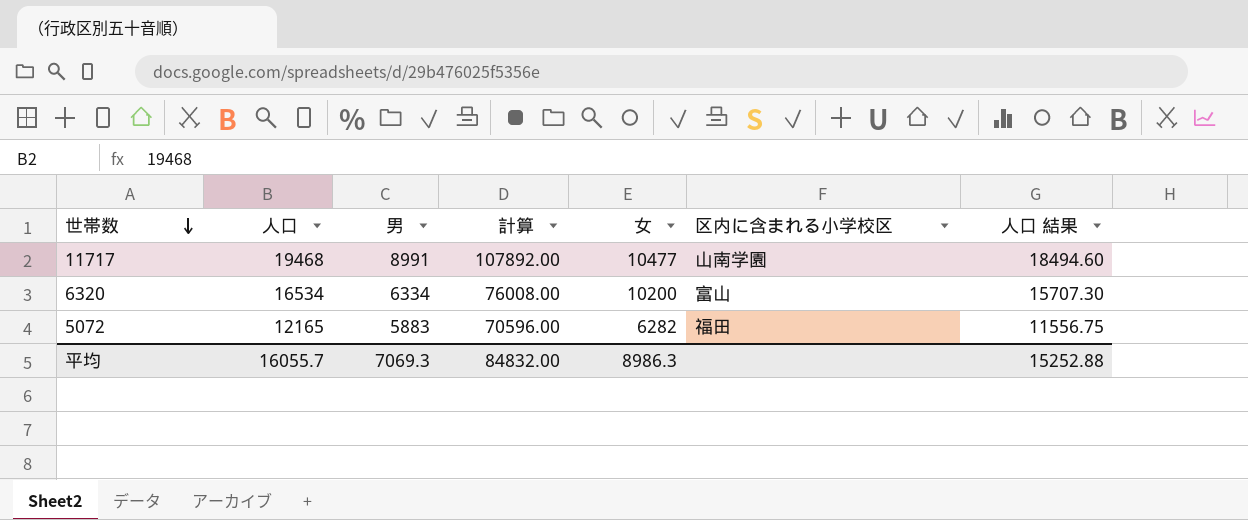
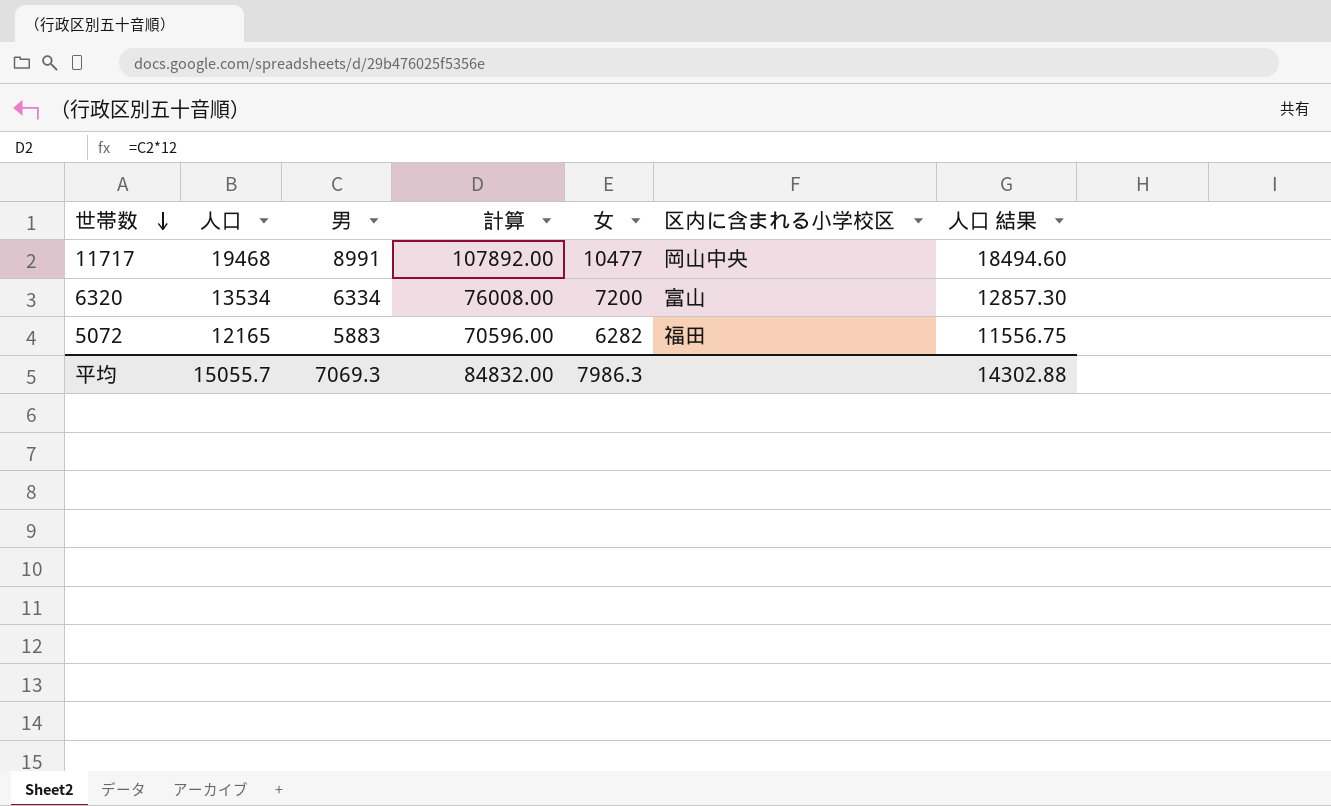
11717 | 区内に含まれる小学校区: 山南学園 -> 岡山中央
6320 | 人口: 16534 -> 13534
6320 | 女: 10200 -> 7200
6320 | 人口 結果: 15707.30 -> 12857.30
平均 | 人口: 16055.7 -> 15055.7
平均 | 女: 8986.3 -> 7986.3
平均 | 人口 結果: 15252.88 -> 14302.88

